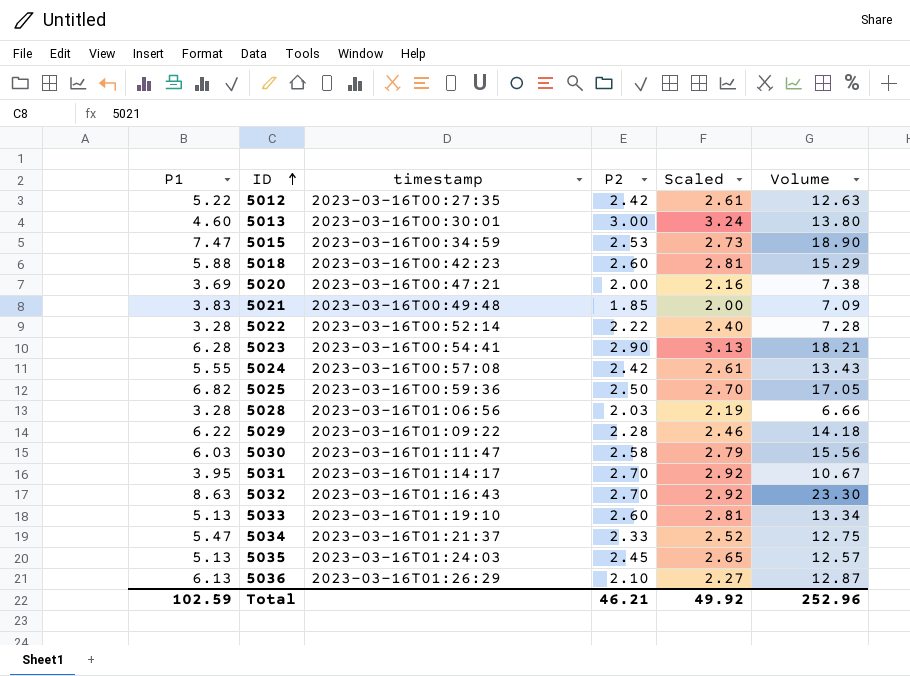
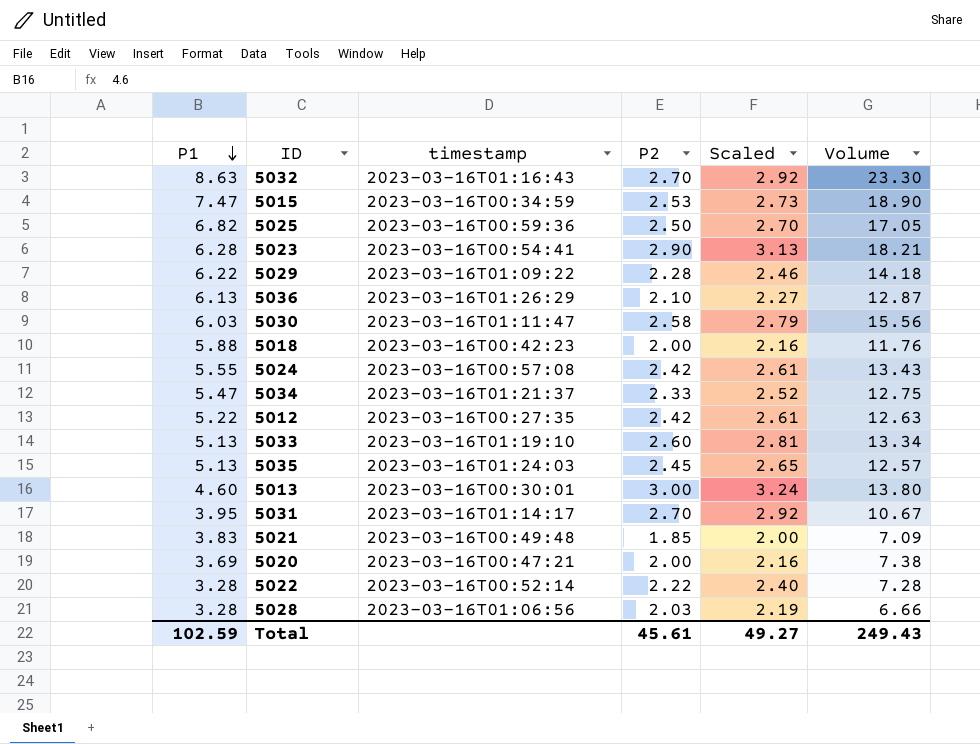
row order: ID ascending -> P1 descending
5018 | P2: 2.60 -> 2.00
5018 | Scaled: 2.81 -> 2.16
5018 | Volume: 15.29 -> 11.76
Total | P2: 46.21 -> 45.61
Total | Scaled: 49.92 -> 49.27
Total | Volume: 252.96 -> 249.43

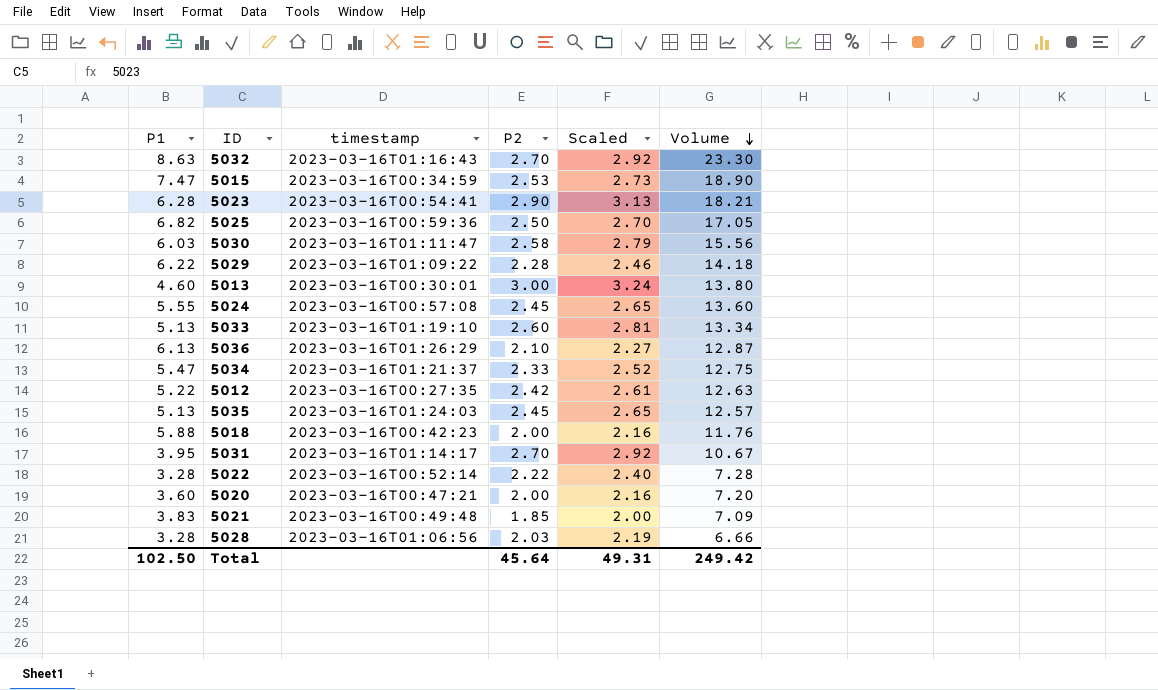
row order: P1 descending -> Volume descending
5024 | P2: 2.42 -> 2.45
5024 | Scaled: 2.61 -> 2.65
5024 | Volume: 13.43 -> 13.60
5020 | P1: 3.69 -> 3.60
5020 | Volume: 7.38 -> 7.20
Total | P1: 102.59 -> 102.50
Total | P2: 45.61 -> 45.64
Total | Scaled: 49.27 -> 49.31
Total | Volume: 249.43 -> 249.42

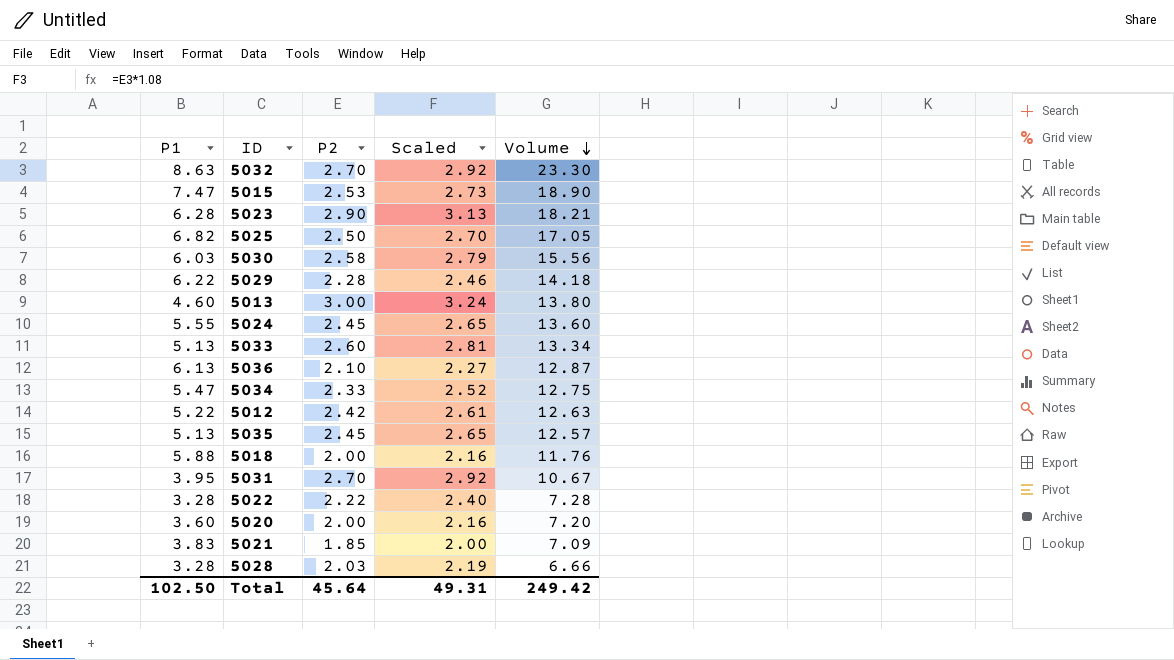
column timestamp | position: 3 -> none

